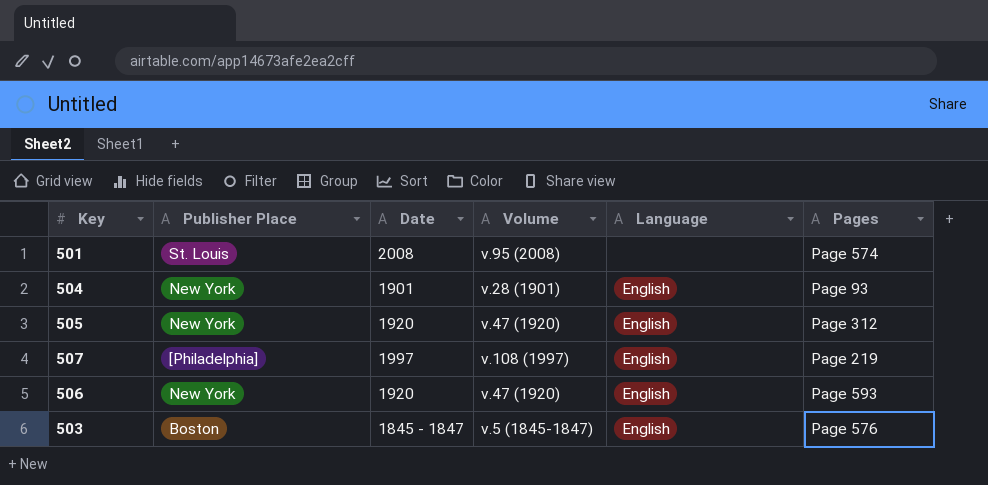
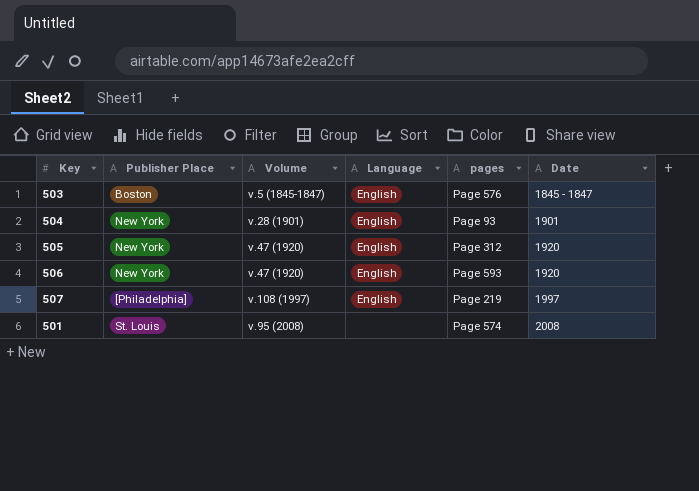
row order: none -> Date ascending
column name: Pages -> pages
column Date | position: 3 -> 6

